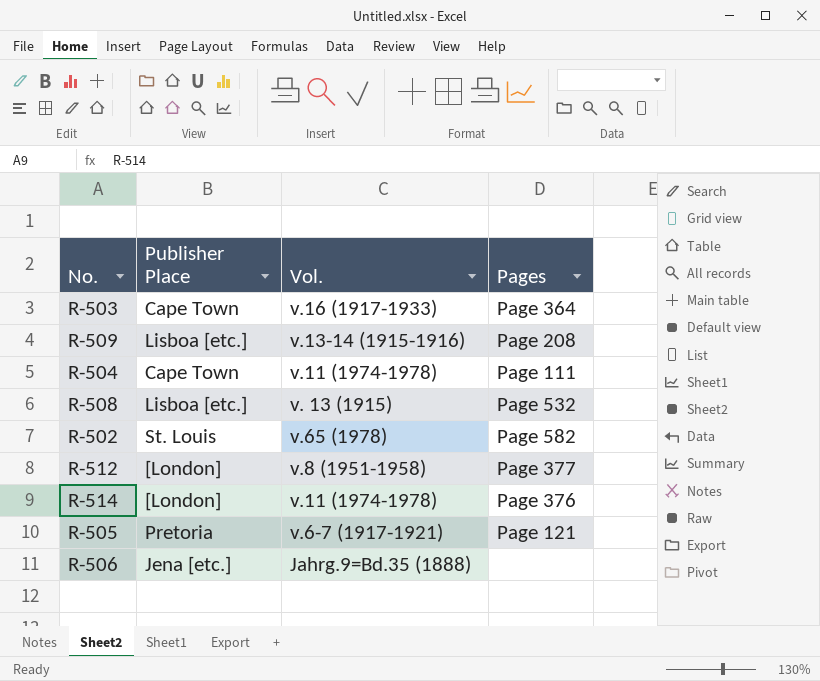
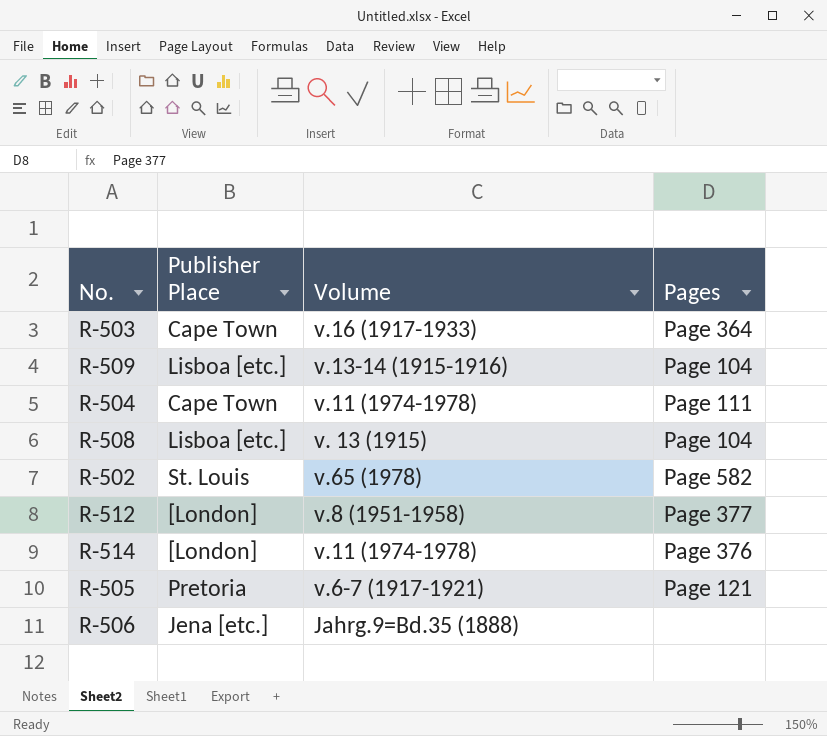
column name: Vol. -> Volume
R-509 | Pages: Page 208 -> Page 104
R-508 | Pages: Page 532 -> Page 104

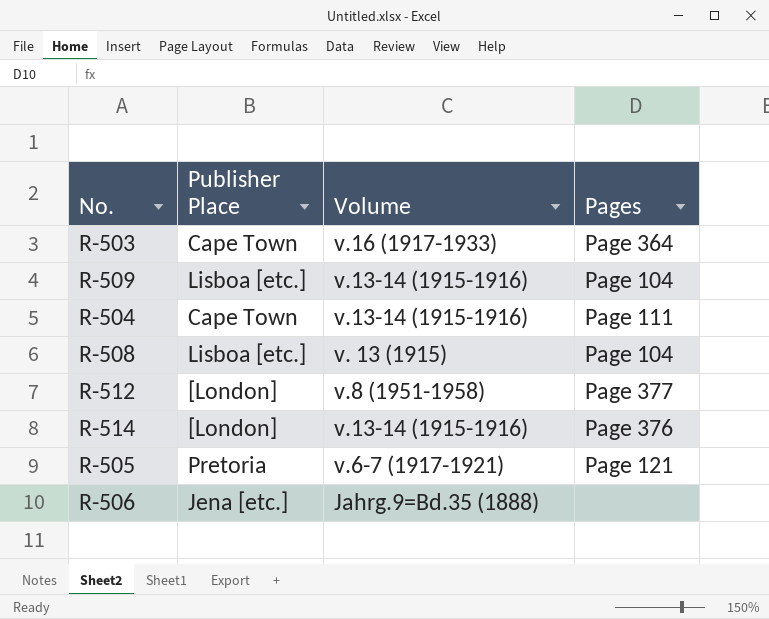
row R-502: St. Louis | v.65 (1978) | Page 582 -> none
R-504 | Volume: v.11 (1974-1978) -> v.13-14 (1915-1916)
R-514 | Volume: v.11 (1974-1978) -> v.13-14 (1915-1916)

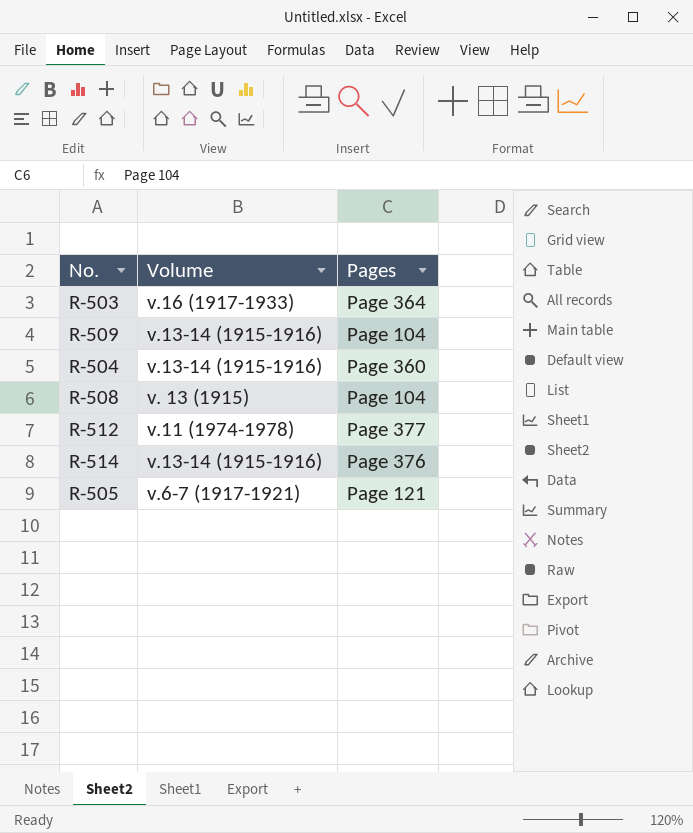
column Publisher Place | position: 2 -> none
row R-506: Jena [etc.] | Jahrg.9=Bd.35 (1888) | none -> none
R-504 | Pages: Page 111 -> Page 360
R-512 | Volume: v.8 (1951-1958) -> v.11 (1974-1978)

